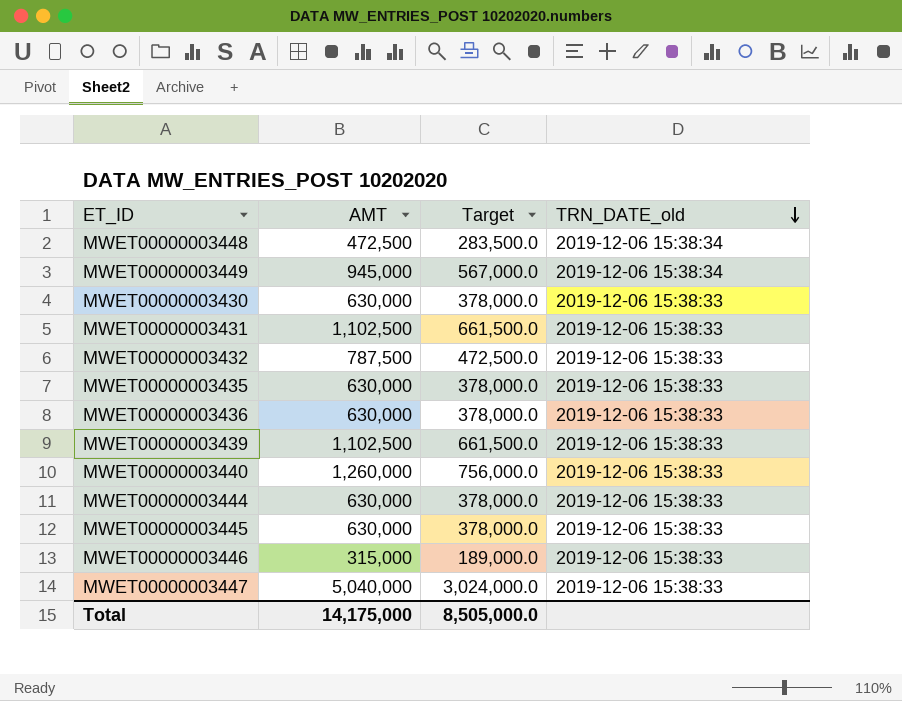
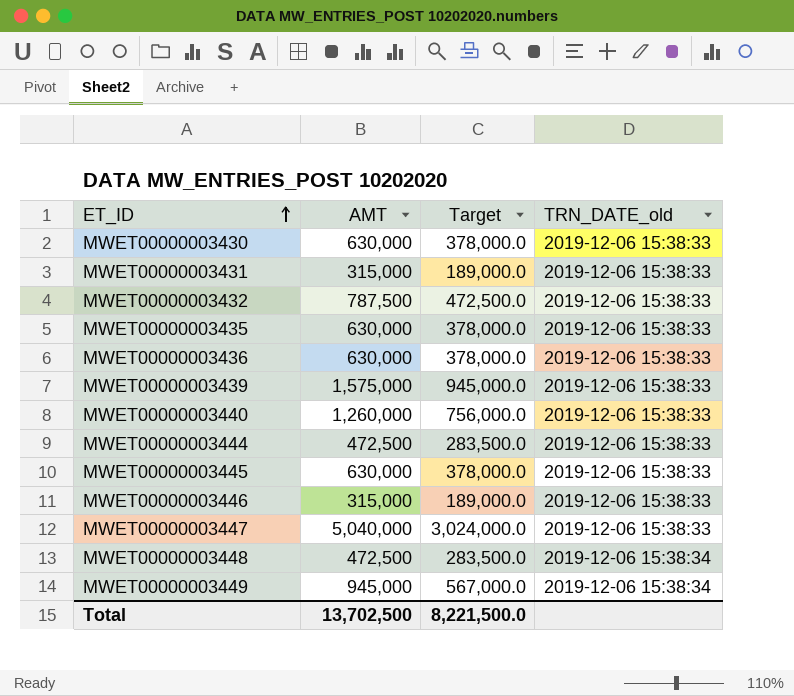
row order: TRN_DATE_old descending -> ET_ID ascending
MWET00000003431 | AMT: 1,102,500 -> 315,000
MWET00000003431 | Target: 661,500.0 -> 189,000.0
MWET00000003439 | AMT: 1,102,500 -> 1,575,000
MWET00000003439 | Target: 661,500.0 -> 945,000.0
MWET00000003444 | AMT: 630,000 -> 472,500
MWET00000003444 | Target: 378,000.0 -> 283,500.0
Total | AMT: 14,175,000 -> 13,702,500
Total | Target: 8,505,000.0 -> 8,221,500.0

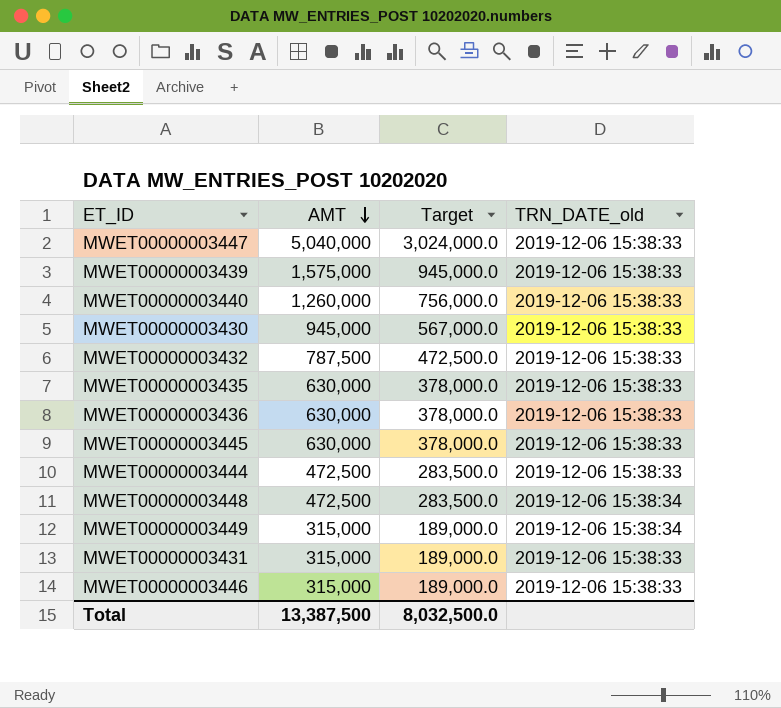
row order: ET_ID ascending -> AMT descending
MWET00000003430 | AMT: 630,000 -> 945,000
MWET00000003430 | Target: 378,000.0 -> 567,000.0
MWET00000003449 | AMT: 945,000 -> 315,000
MWET00000003449 | Target: 567,000.0 -> 189,000.0
Total | AMT: 13,702,500 -> 13,387,500
Total | Target: 8,221,500.0 -> 8,032,500.0

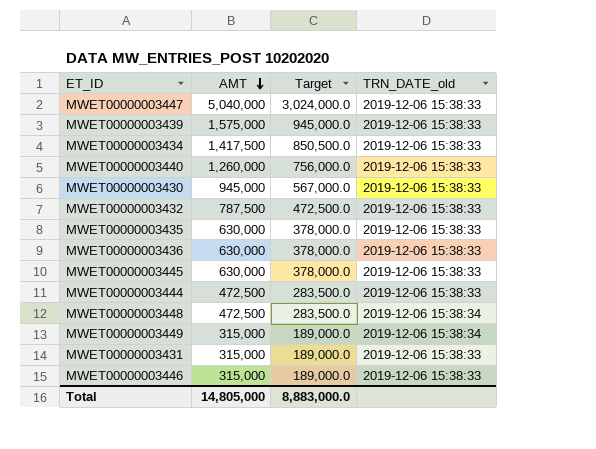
row MWET00000003434: none -> 1,417,500 | 850,500.0 | 2019-12-06 15:38:33
Total | AMT: 13,387,500 -> 14,805,000
Total | Target: 8,032,500.0 -> 8,883,000.0

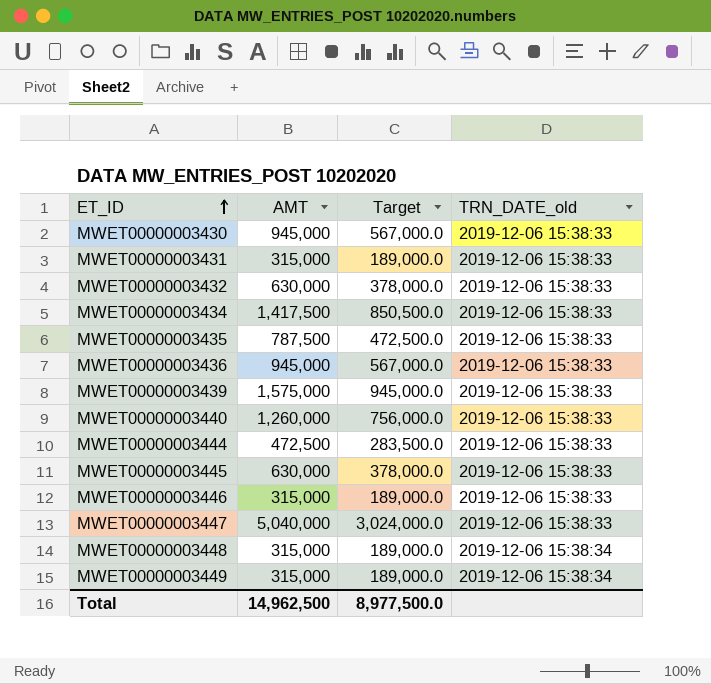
row order: AMT descending -> ET_ID ascending
MWET00000003432 | AMT: 787,500 -> 630,000
MWET00000003432 | Target: 472,500.0 -> 378,000.0
MWET00000003435 | AMT: 630,000 -> 787,500
MWET00000003435 | Target: 378,000.0 -> 472,500.0
MWET00000003436 | AMT: 630,000 -> 945,000
MWET00000003436 | Target: 378,000.0 -> 567,000.0
MWET00000003448 | AMT: 472,500 -> 315,000
MWET00000003448 | Target: 283,500.0 -> 189,000.0
Total | AMT: 14,805,000 -> 14,962,500
Total | Target: 8,883,000.0 -> 8,977,500.0

